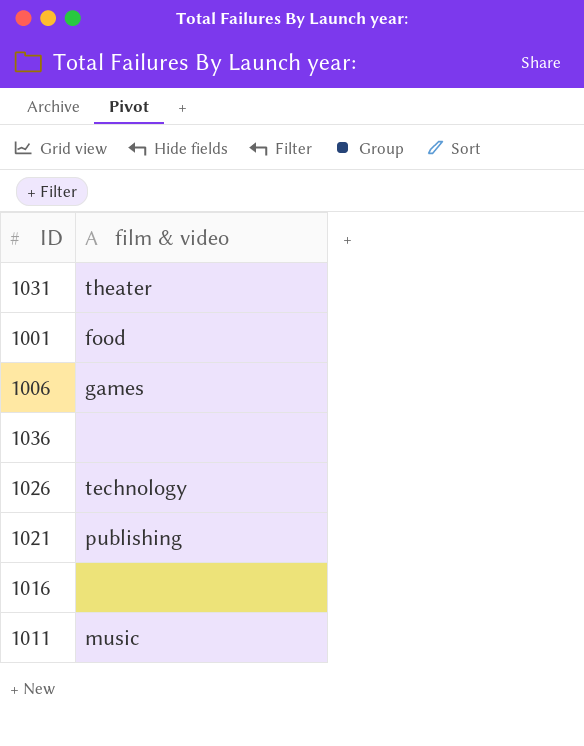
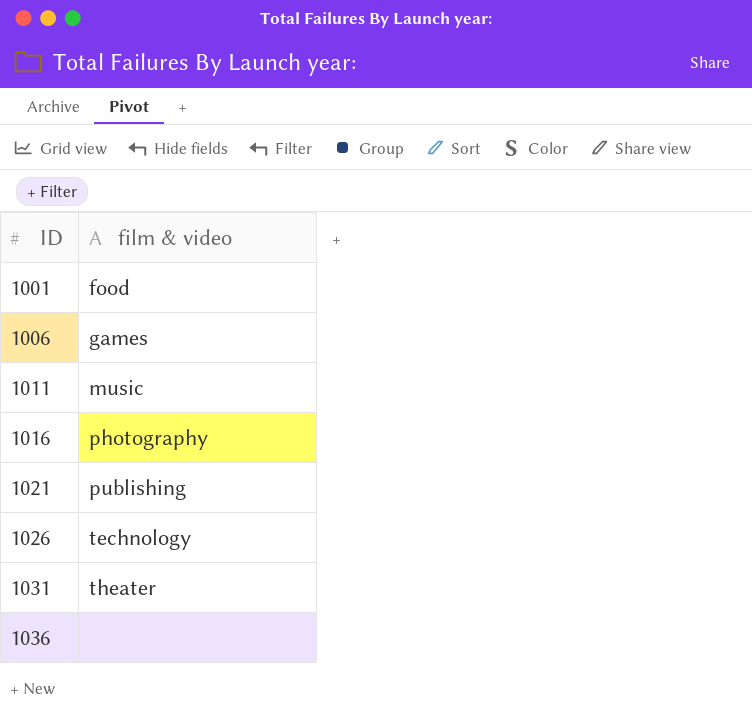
row order: none -> ID ascending
1016 | film & video: none -> photography

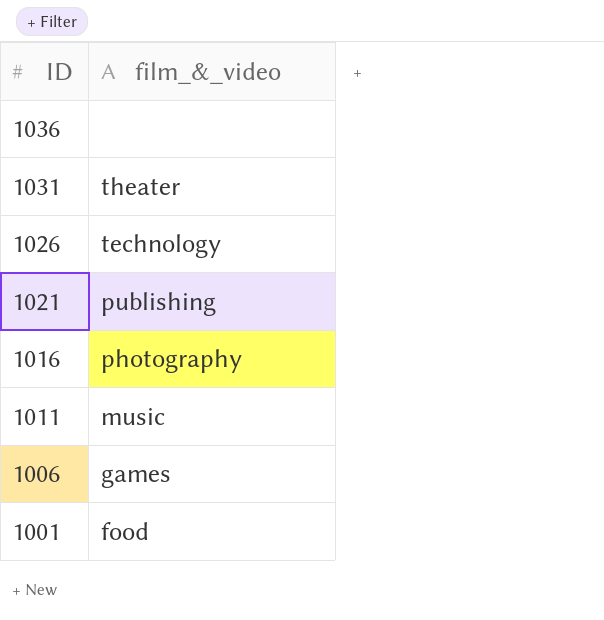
row order: ID ascending -> ID descending
column name: film & video -> film_&_video

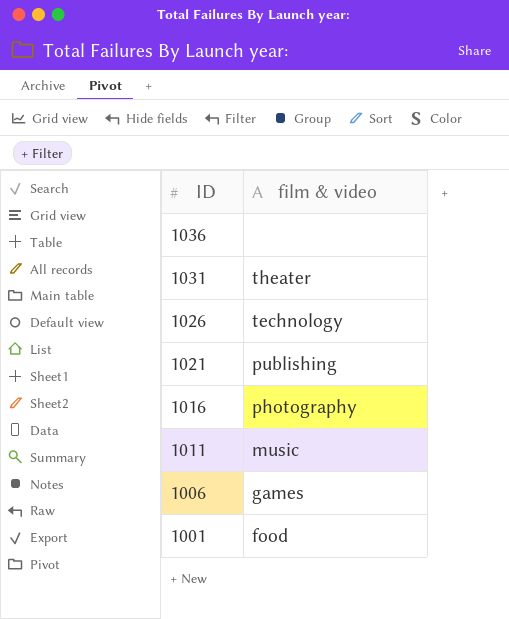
column name: film_&_video -> film & video

